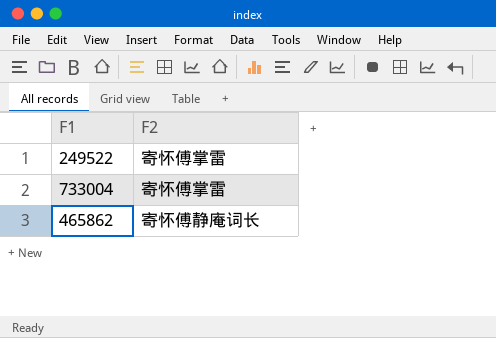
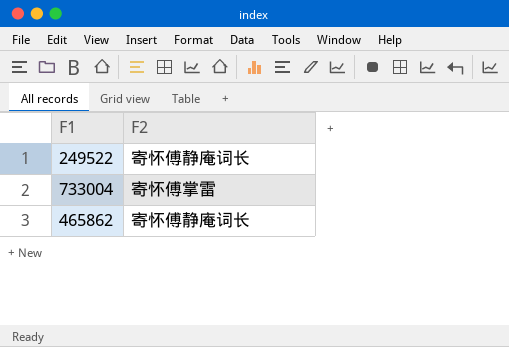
249522 | F2: 寄怀傅掌雷 -> 寄怀傅静庵词长

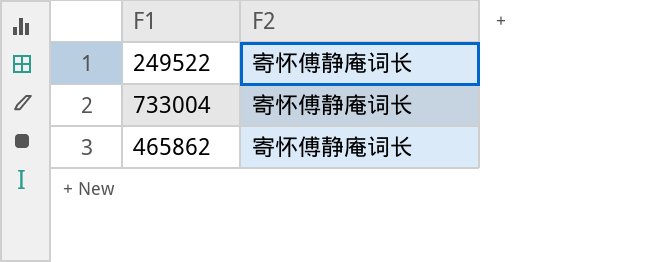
733004 | F2: 寄怀傅掌雷 -> 寄怀傅静庵词长

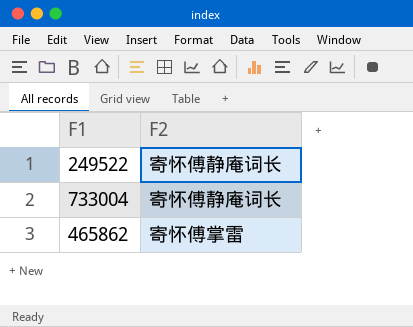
465862 | F2: 寄怀傅静庵词长 -> 寄怀傅掌雷

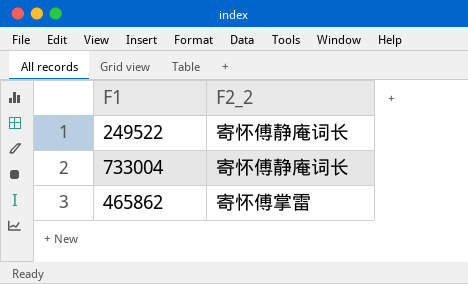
column name: F2 -> F2_2

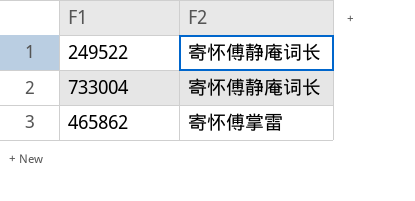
column name: F2_2 -> F2

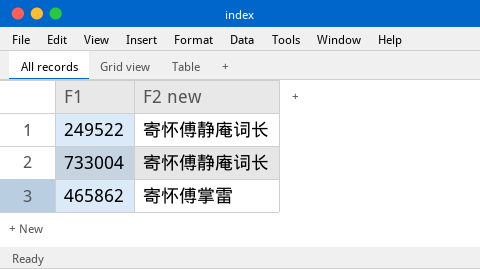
column name: F2 -> F2 new

